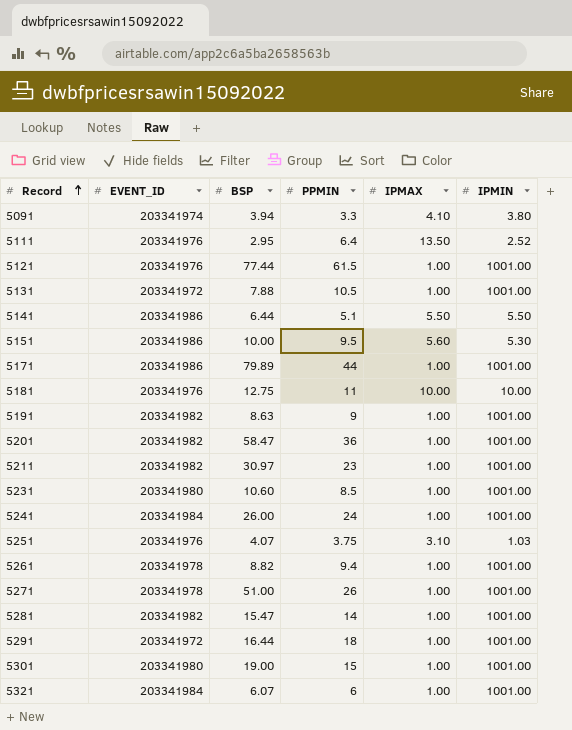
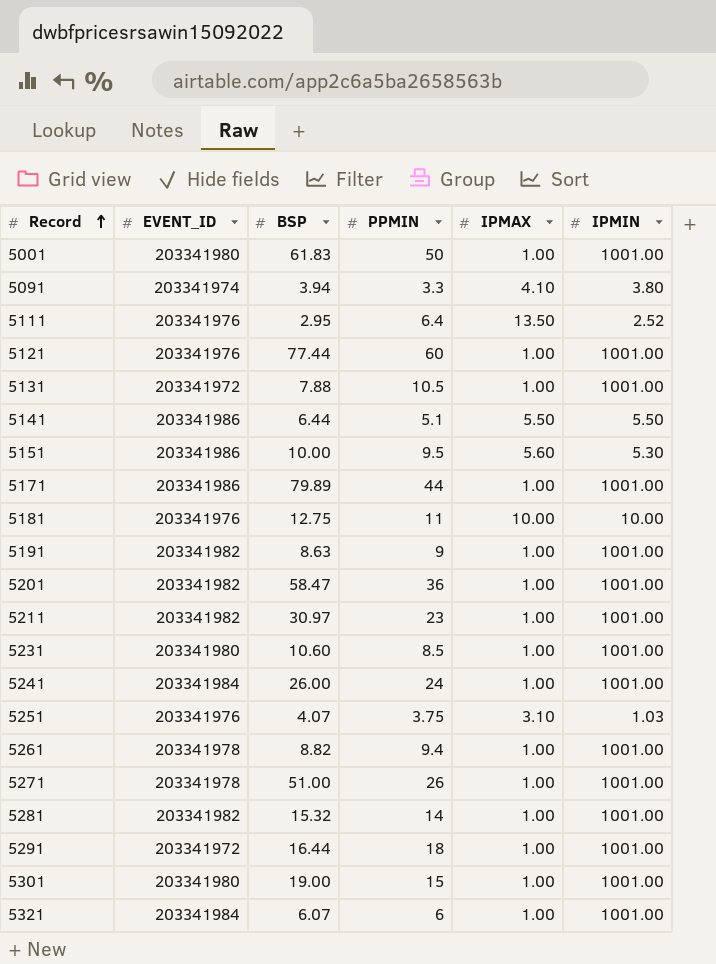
row 5001: none -> 203341980 | 61.83 | 50 | 1.00 | 1001.00
5121 | PPMIN: 61.5 -> 60
5281 | BSP: 15.47 -> 15.32

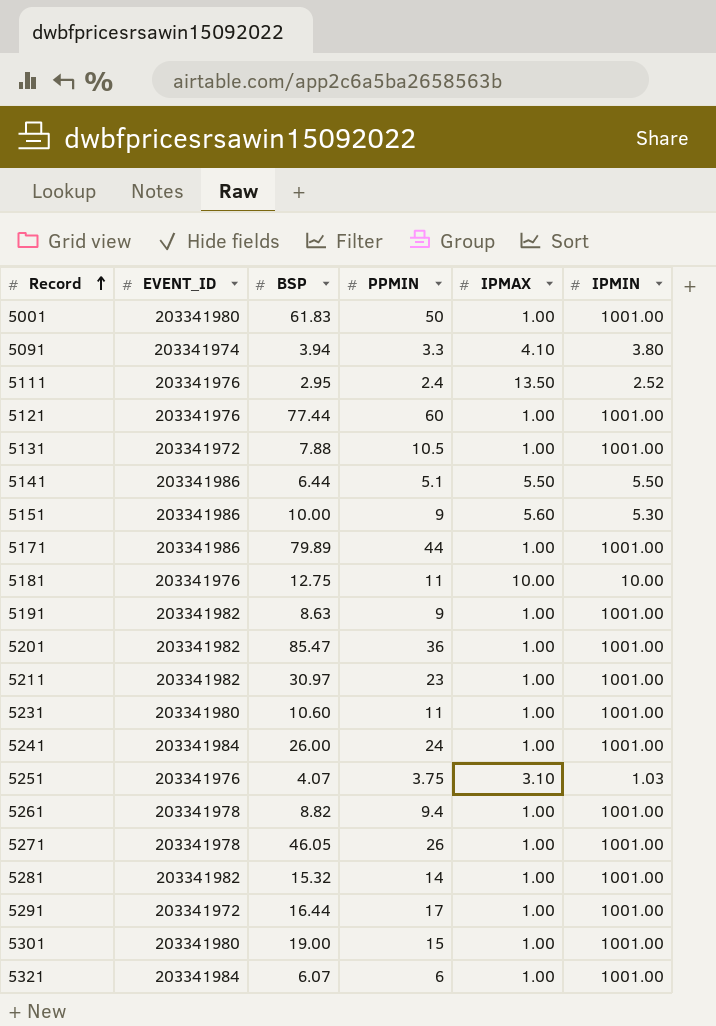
5111 | PPMIN: 6.4 -> 2.4
5151 | PPMIN: 9.5 -> 9
5201 | BSP: 58.47 -> 85.47
5231 | PPMIN: 8.5 -> 11
5271 | BSP: 51.00 -> 46.05
5291 | PPMIN: 18 -> 17

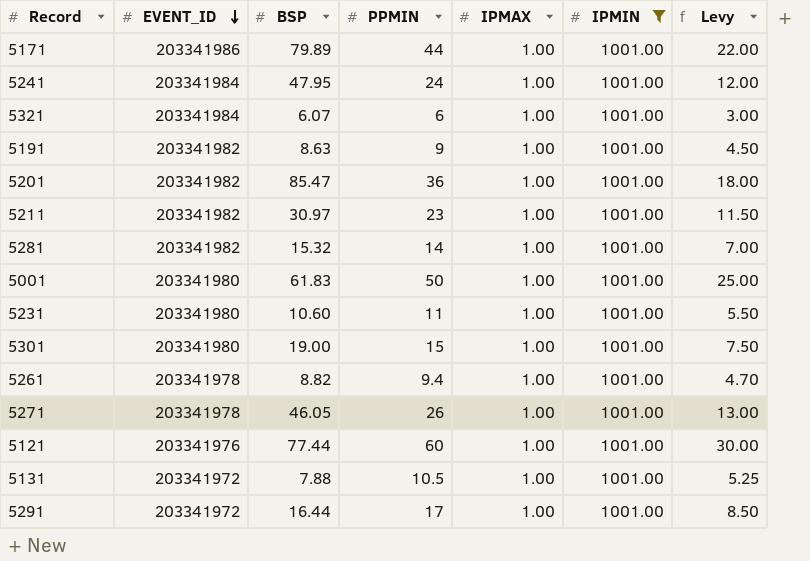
filter: none -> IPMIN = 1001.00
row order: Record ascending -> EVENT_ID descending
column Levy | formula: none -> [PPMIN] * 0.5
5241 | BSP: 26.00 -> 47.95

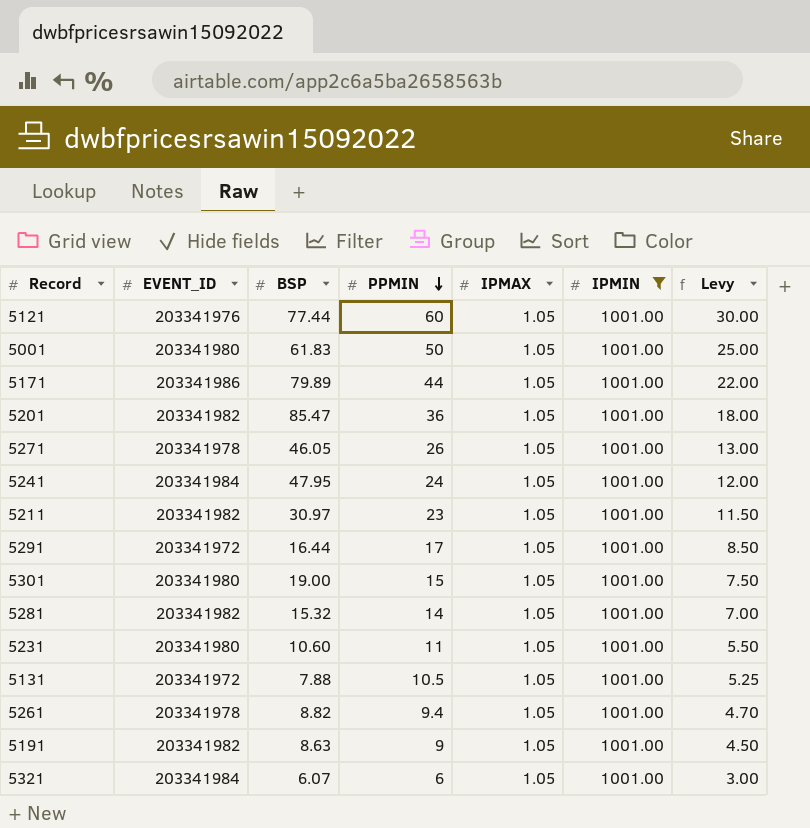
row order: EVENT_ID descending -> PPMIN descending
5121 | IPMAX: 1.00 -> 1.05
5001 | IPMAX: 1.00 -> 1.05
5171 | IPMAX: 1.00 -> 1.05
5201 | IPMAX: 1.00 -> 1.05
5271 | IPMAX: 1.00 -> 1.05
5241 | IPMAX: 1.00 -> 1.05
5211 | IPMAX: 1.00 -> 1.05
5291 | IPMAX: 1.00 -> 1.05
5301 | IPMAX: 1.00 -> 1.05
5281 | IPMAX: 1.00 -> 1.05
5231 | IPMAX: 1.00 -> 1.05
5131 | IPMAX: 1.00 -> 1.05
5261 | IPMAX: 1.00 -> 1.05
5191 | IPMAX: 1.00 -> 1.05
5321 | IPMAX: 1.00 -> 1.05

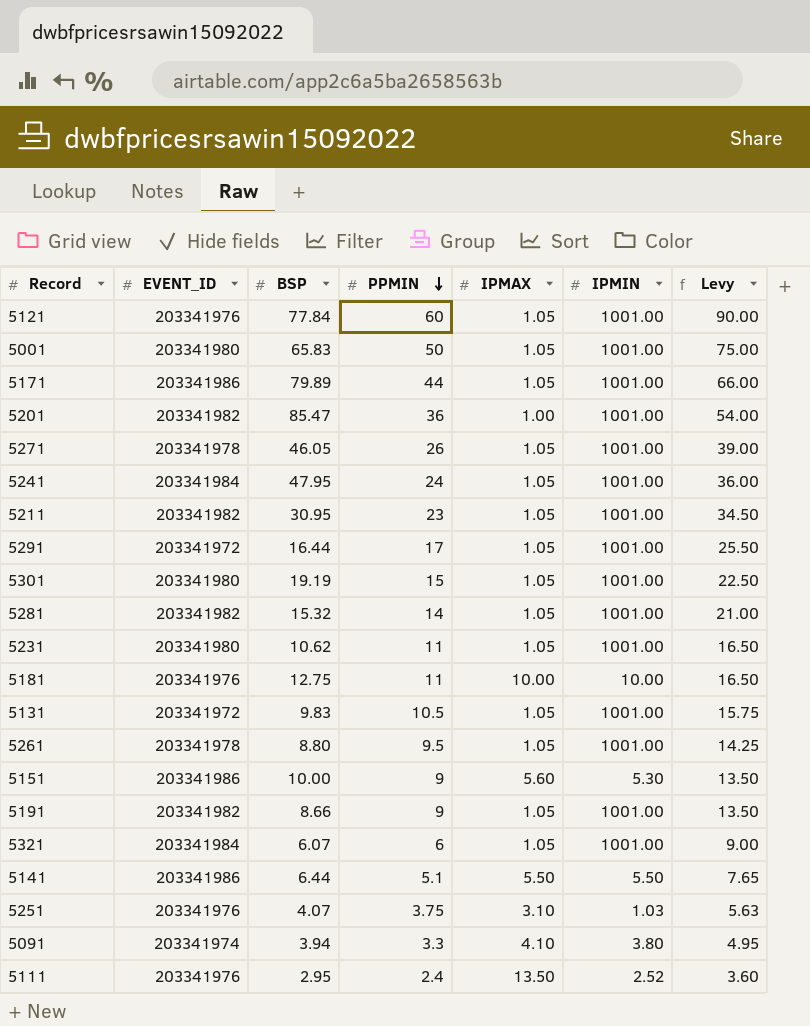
filter: IPMIN = 1001.00 -> none
column Levy | formula: [PPMIN] * 0.5 -> [PPMIN] * 1.5
5121 | BSP: 77.44 -> 77.84
5001 | BSP: 61.83 -> 65.83
5201 | IPMAX: 1.05 -> 1.00
5211 | BSP: 30.97 -> 30.95
5301 | BSP: 19.00 -> 19.19
5231 | BSP: 10.60 -> 10.62
5131 | BSP: 7.88 -> 9.83
5261 | BSP: 8.82 -> 8.80
5261 | PPMIN: 9.4 -> 9.5
5191 | BSP: 8.63 -> 8.66

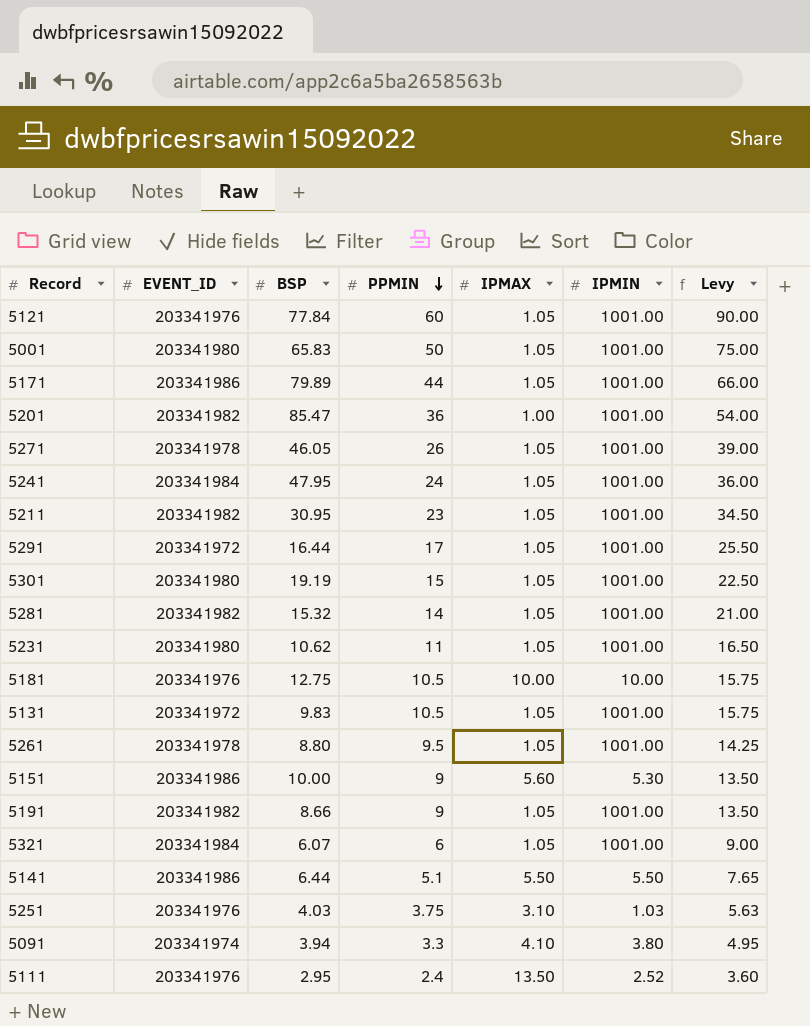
5181 | PPMIN: 11 -> 10.5
5181 | Levy: 16.50 -> 15.75
5251 | BSP: 4.07 -> 4.03

